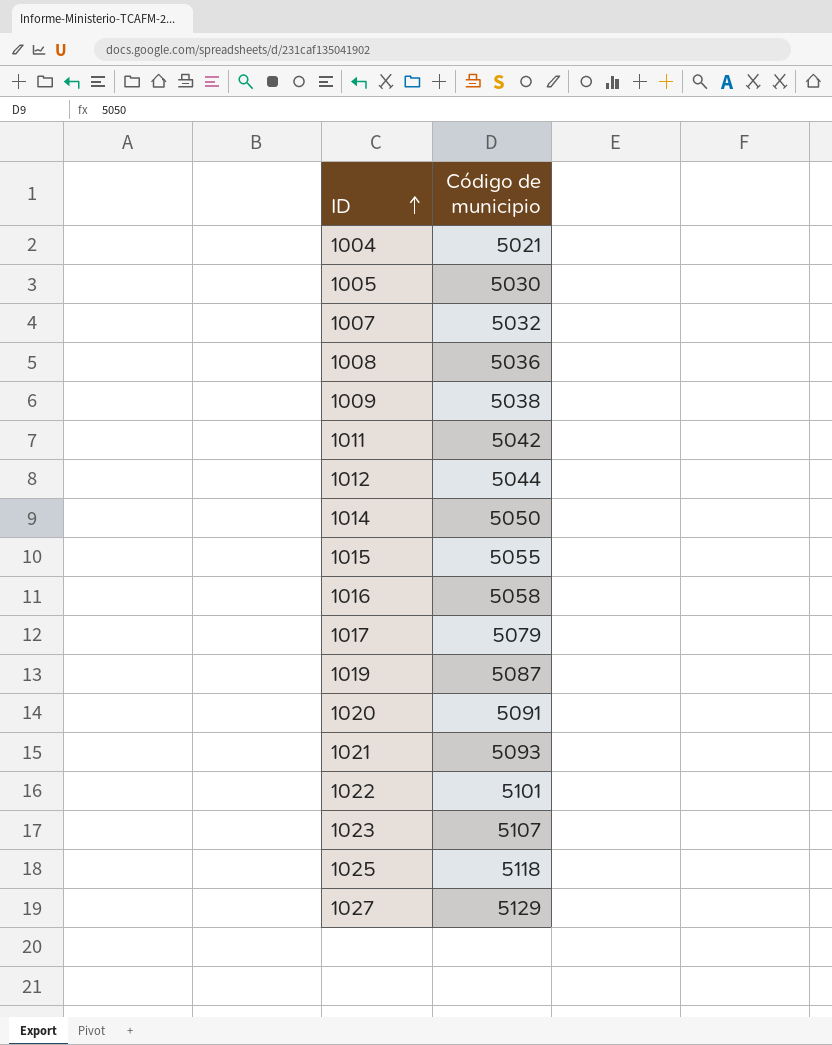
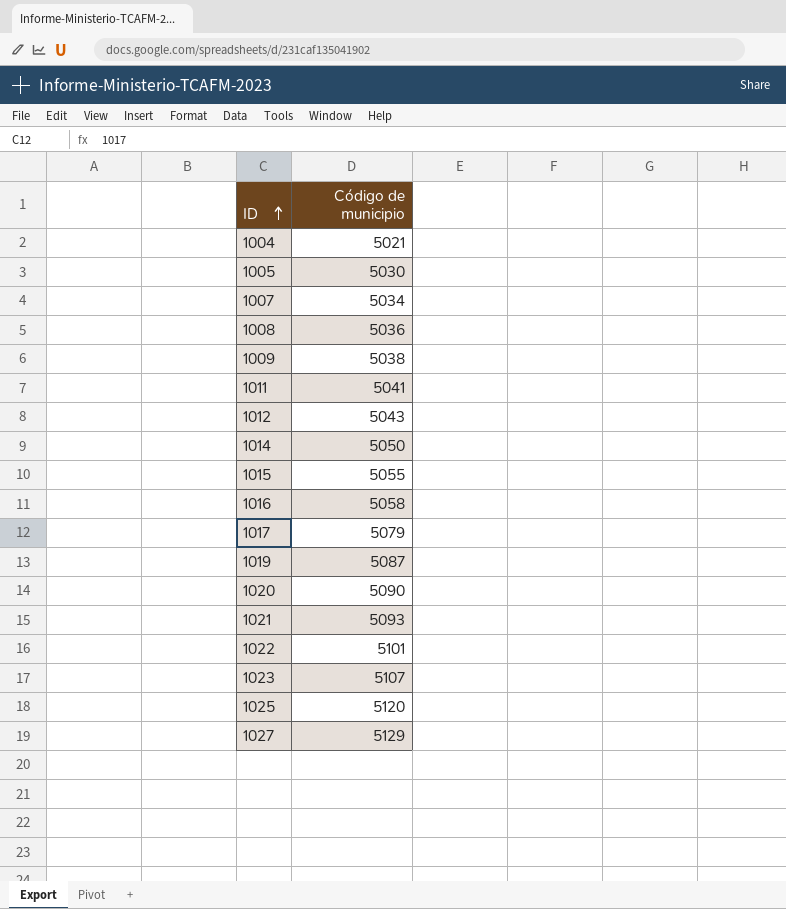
1007 | Código de municipio: 5032 -> 5034
1011 | Código de municipio: 5042 -> 5041
1012 | Código de municipio: 5044 -> 5043
1020 | Código de municipio: 5091 -> 5090
1025 | Código de municipio: 5118 -> 5120

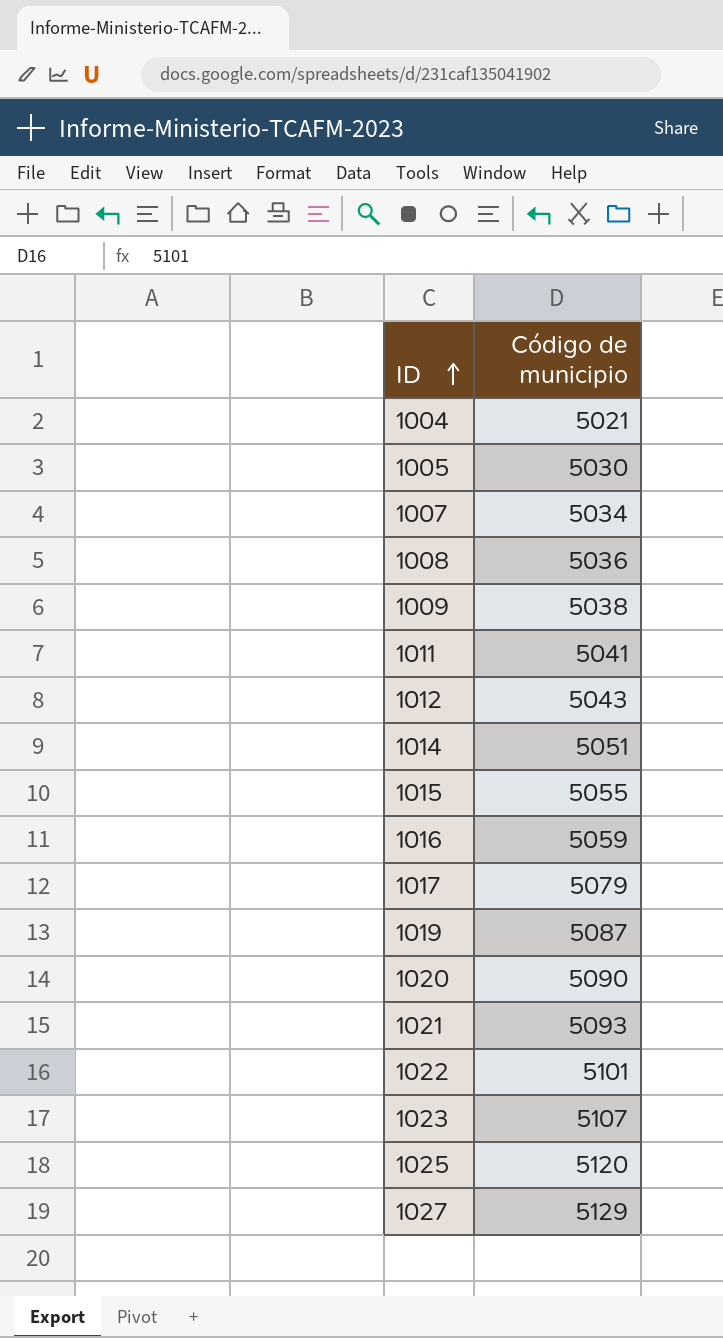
1014 | Código de municipio: 5050 -> 5051
1016 | Código de municipio: 5058 -> 5059

